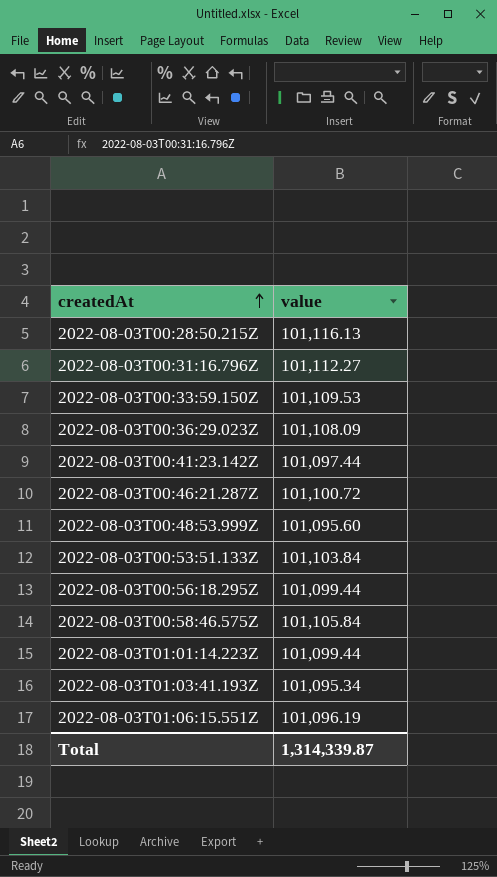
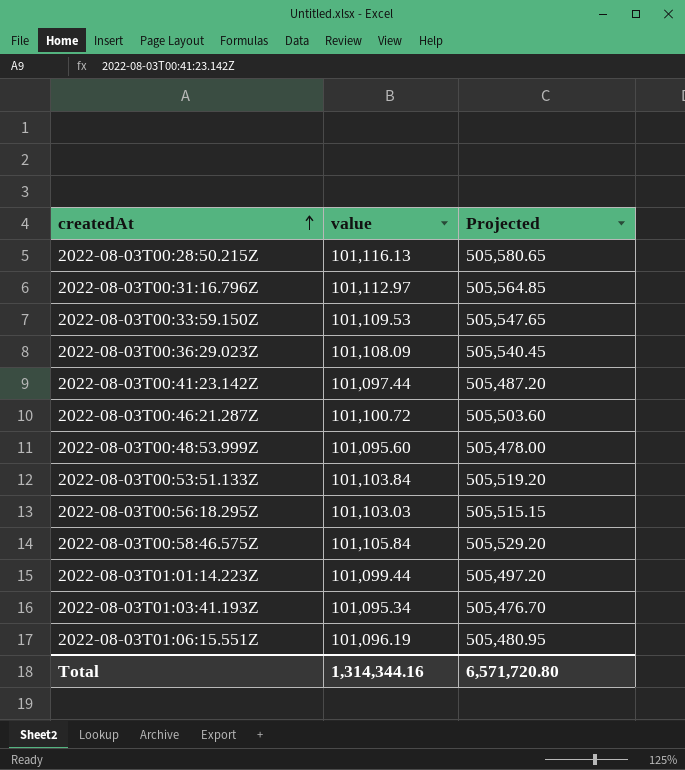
column Projected | formula: none -> [value] * 5
2022-08-03T00:31:16.796Z | value: 101,112.27 -> 101,112.97
2022-08-03T00:56:18.295Z | value: 101,099.44 -> 101,103.03
Total | value: 1,314,339.87 -> 1,314,344.16

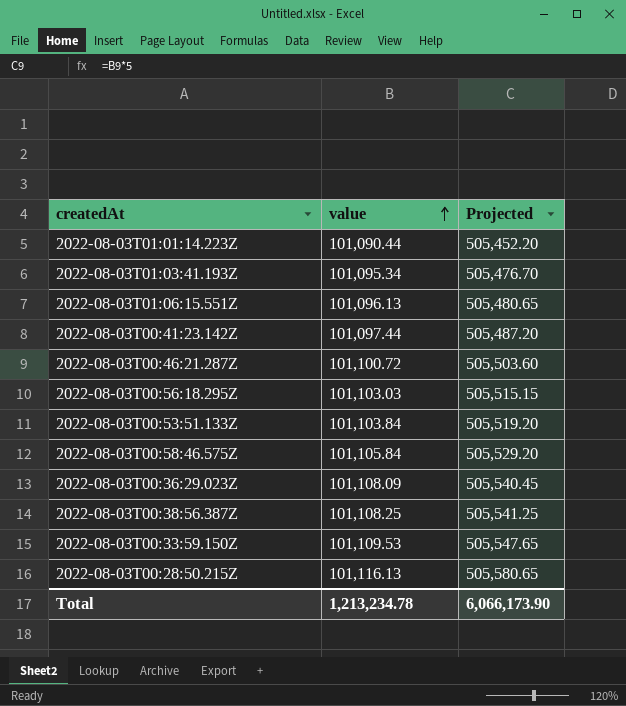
row order: createdAt ascending -> value ascending
row 2022-08-03T00:31:16.796Z: 101,112.97 | 505,564.85 -> none
row 2022-08-03T00:48:53.999Z: 101,095.60 | 505,478.00 -> none
2022-08-03T01:01:14.223Z | value: 101,099.44 -> 101,090.44
2022-08-03T01:01:14.223Z | Projected: 505,497.20 -> 505,452.20
2022-08-03T01:06:15.551Z | value: 101,096.19 -> 101,096.13
2022-08-03T01:06:15.551Z | Projected: 505,480.95 -> 505,480.65
row 2022-08-03T00:38:56.387Z: none -> 101,108.25 | 505,541.25
Total | value: 1,314,344.16 -> 1,213,234.78
Total | Projected: 6,571,720.80 -> 6,066,173.90

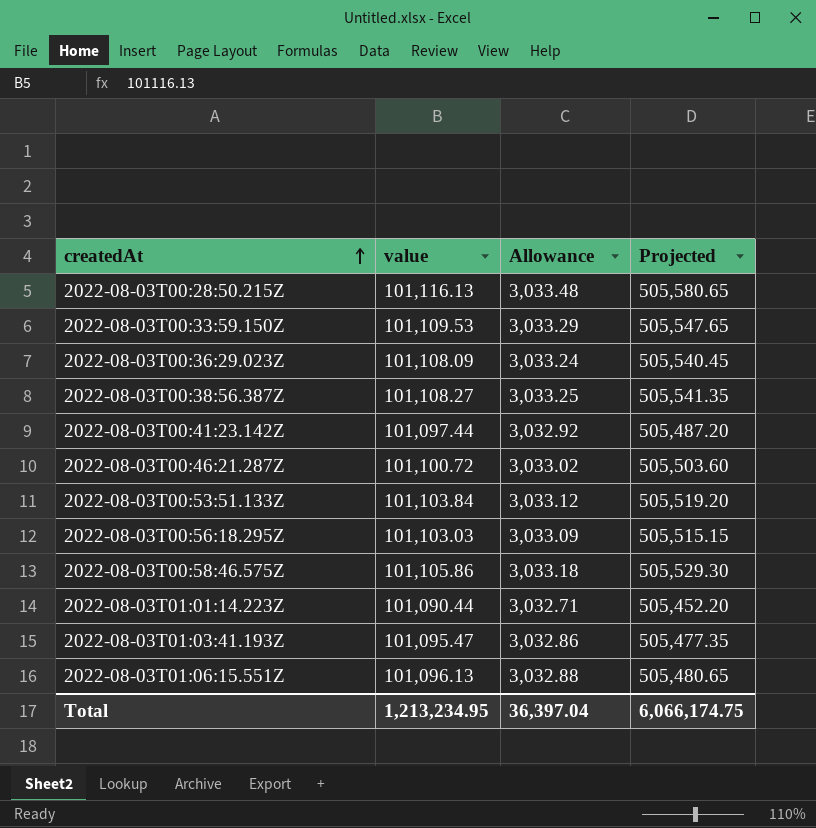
row order: value ascending -> createdAt ascending
column Allowance | formula: none -> [value] * 0.03
2022-08-03T00:38:56.387Z | value: 101,108.25 -> 101,108.27
2022-08-03T00:38:56.387Z | Projected: 505,541.25 -> 505,541.35
2022-08-03T00:58:46.575Z | value: 101,105.84 -> 101,105.86
2022-08-03T00:58:46.575Z | Projected: 505,529.20 -> 505,529.30
2022-08-03T01:03:41.193Z | value: 101,095.34 -> 101,095.47
2022-08-03T01:03:41.193Z | Projected: 505,476.70 -> 505,477.35
Total | value: 1,213,234.78 -> 1,213,234.95
Total | Projected: 6,066,173.90 -> 6,066,174.75

